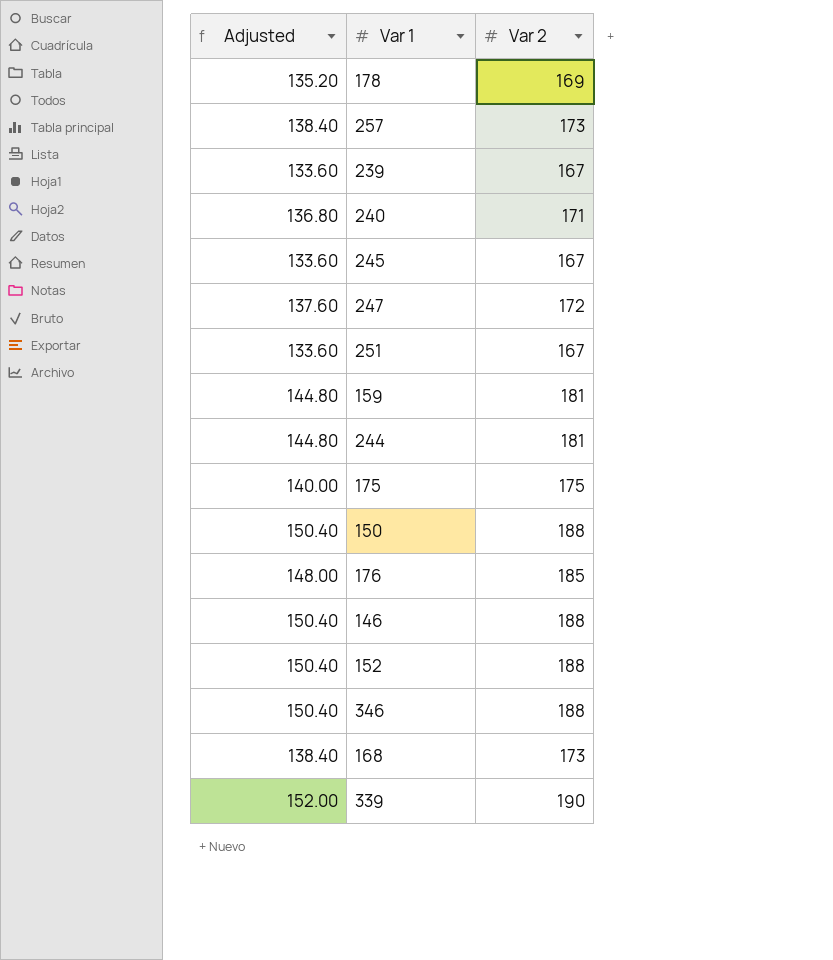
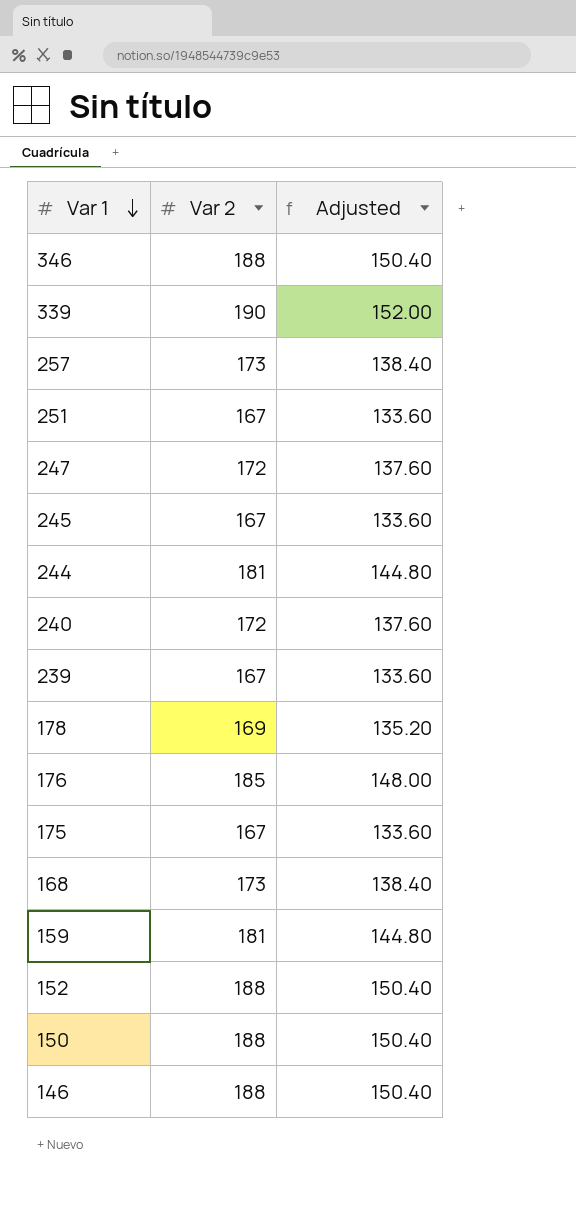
row order: none -> Var 1 descending
column Adjusted | position: 1 -> 3
240 | Var 2: 171 -> 172
240 | Adjusted: 136.80 -> 137.60
175 | Var 2: 175 -> 167
175 | Adjusted: 140.00 -> 133.60

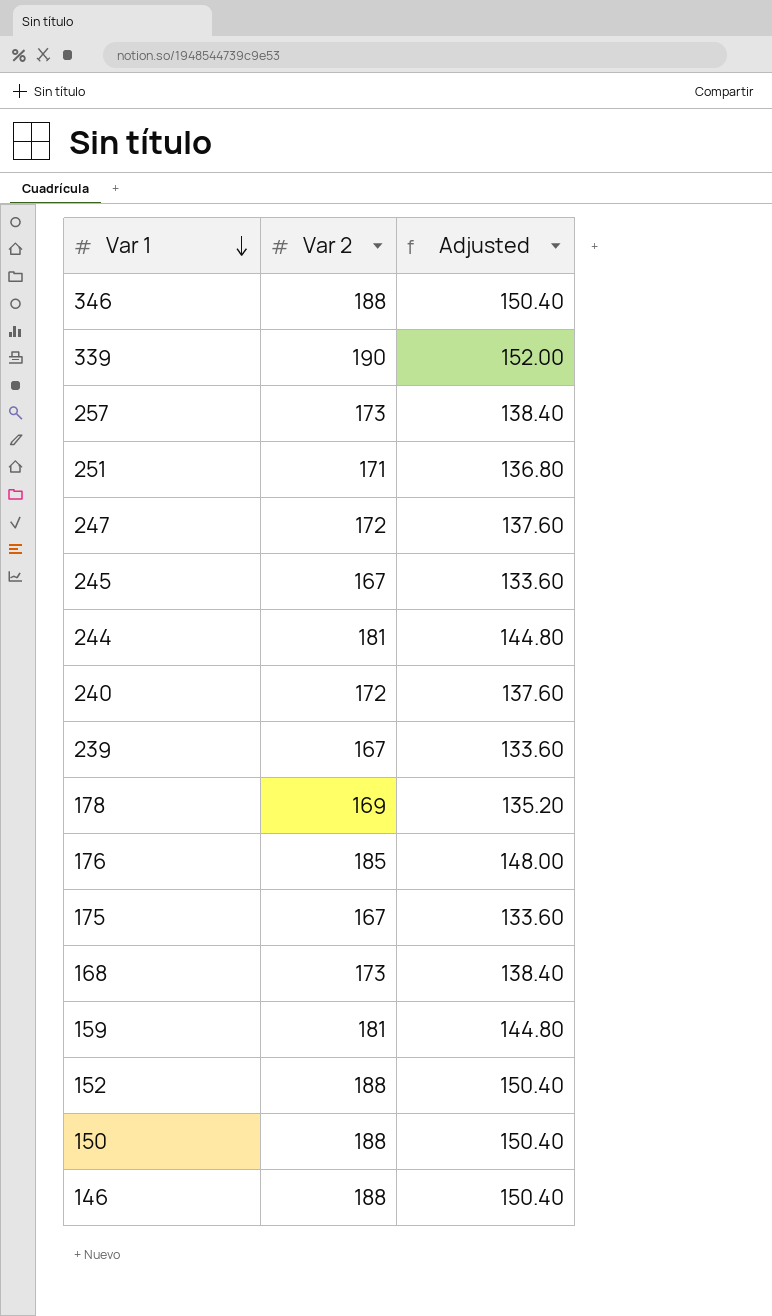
251 | Var 2: 167 -> 171
251 | Adjusted: 133.60 -> 136.80

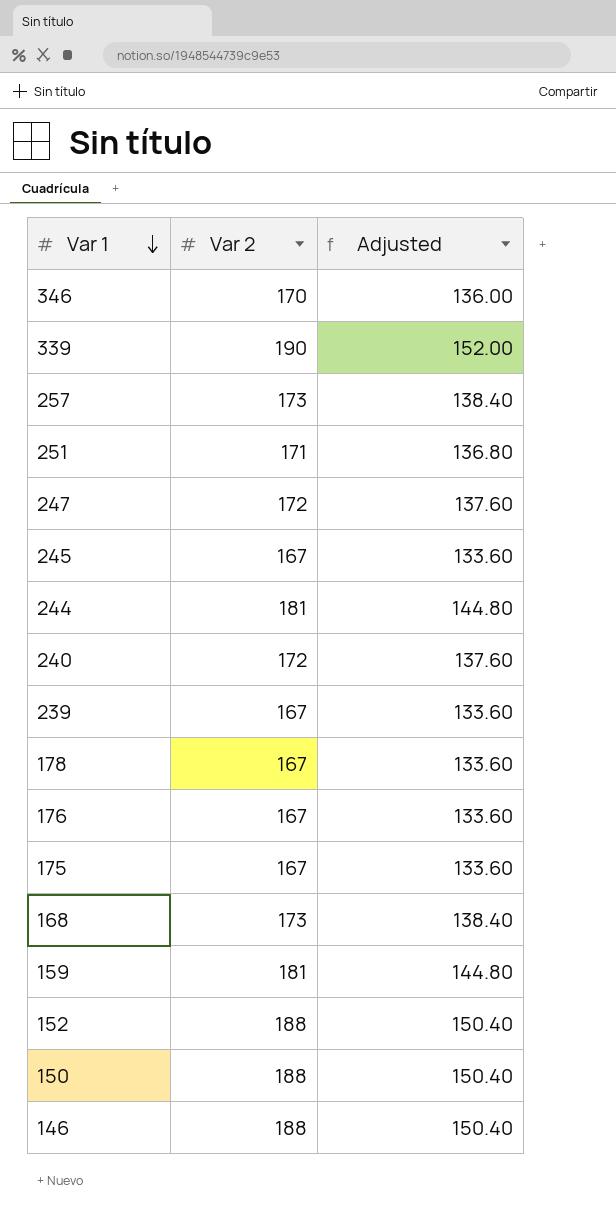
346 | Var 2: 188 -> 170
346 | Adjusted: 150.40 -> 136.00
178 | Var 2: 169 -> 167
178 | Adjusted: 135.20 -> 133.60
176 | Var 2: 185 -> 167
176 | Adjusted: 148.00 -> 133.60

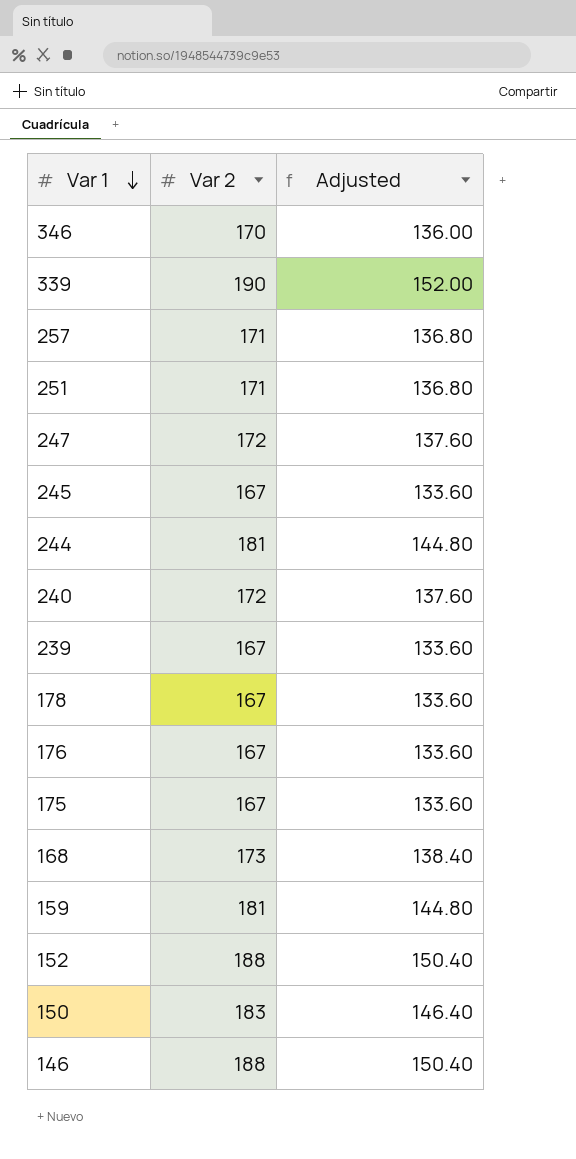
257 | Var 2: 173 -> 171
257 | Adjusted: 138.40 -> 136.80
150 | Var 2: 188 -> 183
150 | Adjusted: 150.40 -> 146.40

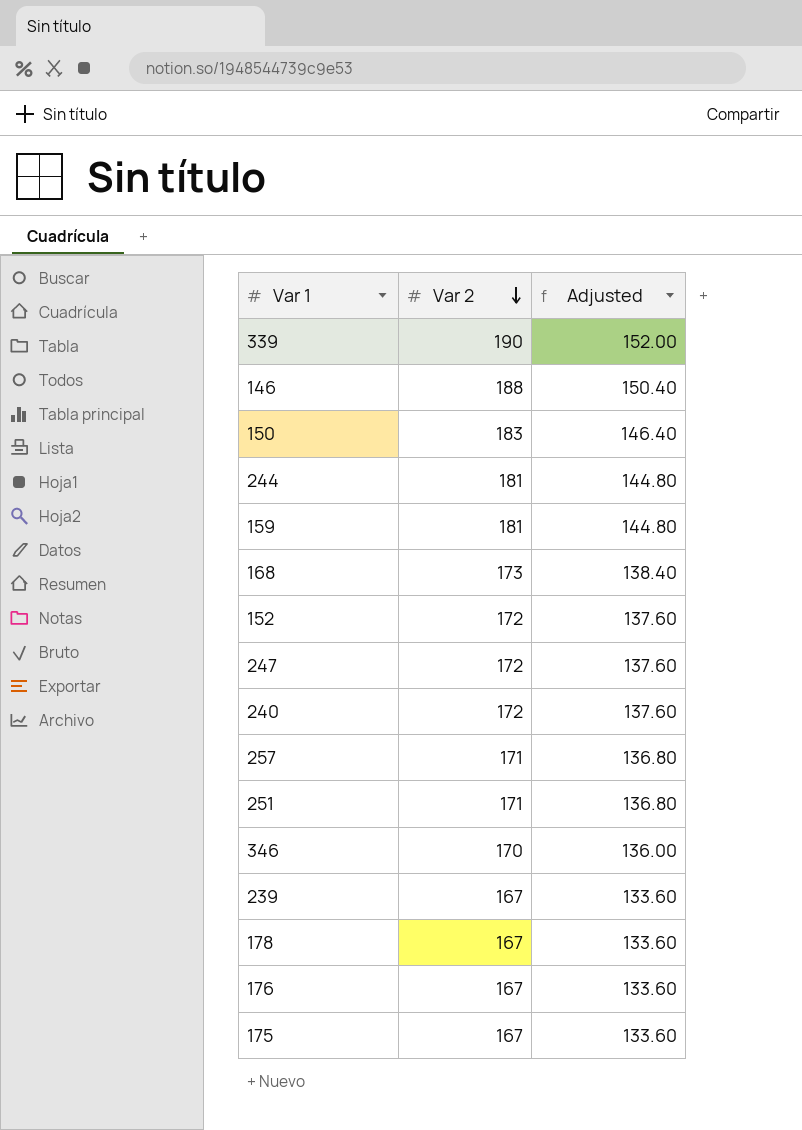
row order: Var 1 descending -> Var 2 descending
row 245: 167 | 133.60 -> none
152 | Var 2: 188 -> 172
152 | Adjusted: 150.40 -> 137.60

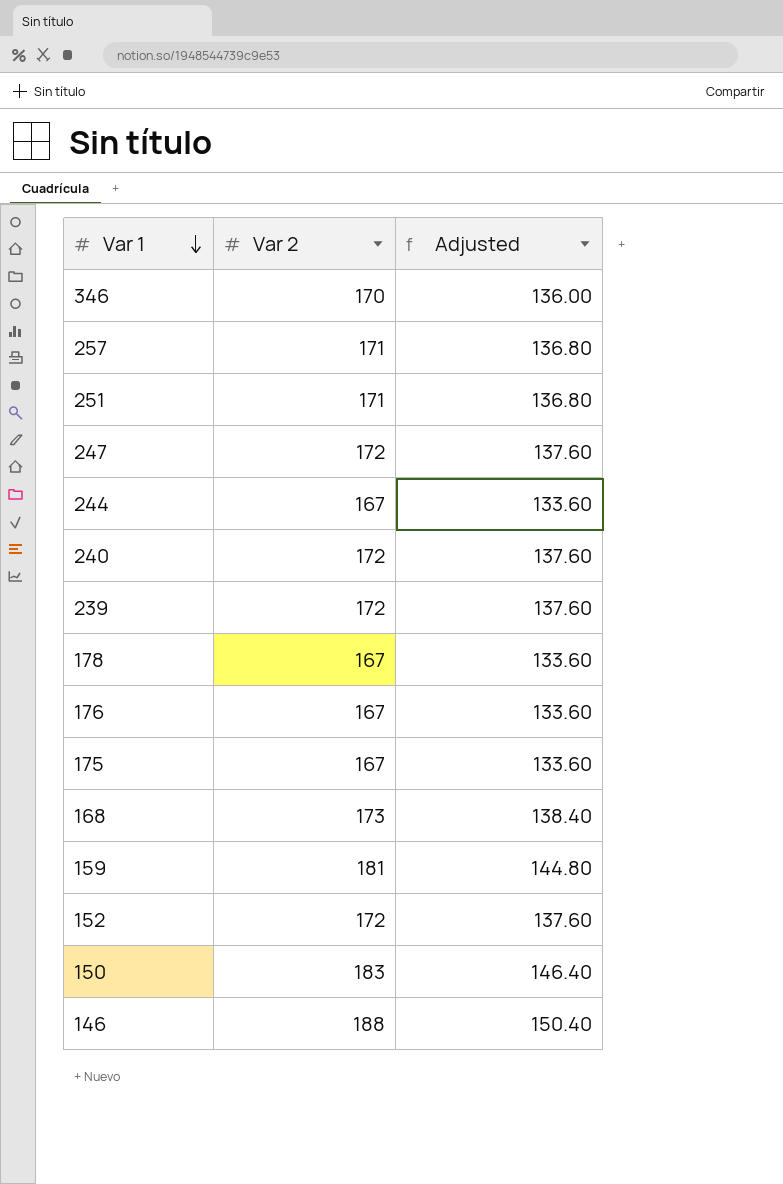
row order: Var 2 descending -> Var 1 descending
row 339: 190 | 152.00 -> none
244 | Var 2: 181 -> 167
244 | Adjusted: 144.80 -> 133.60
239 | Var 2: 167 -> 172
239 | Adjusted: 133.60 -> 137.60

